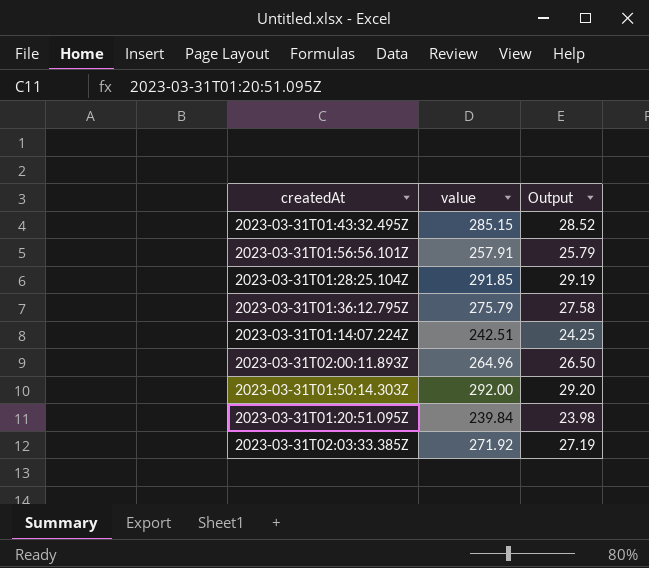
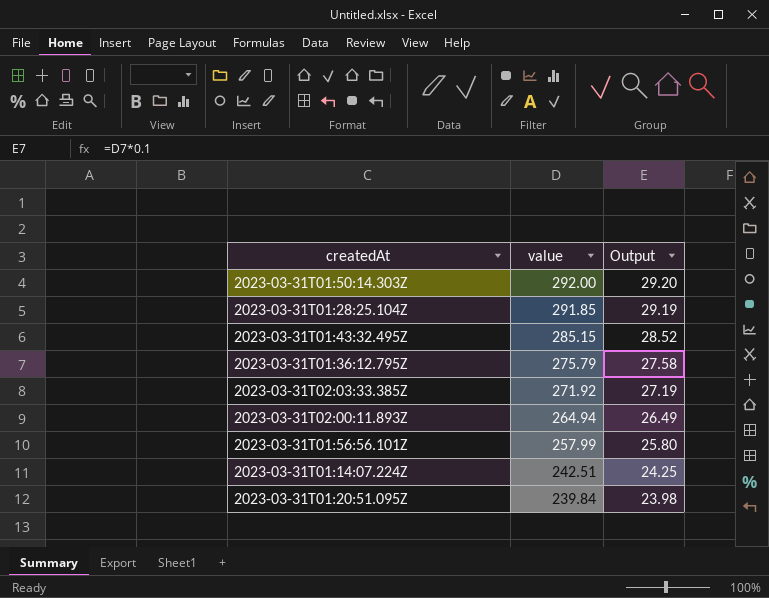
row order: none -> value descending
2023-03-31T02:00:11.893Z | value: 264.96 -> 264.94
2023-03-31T02:00:11.893Z | Output: 26.50 -> 26.49
2023-03-31T01:56:56.101Z | value: 257.91 -> 257.99
2023-03-31T01:56:56.101Z | Output: 25.79 -> 25.80

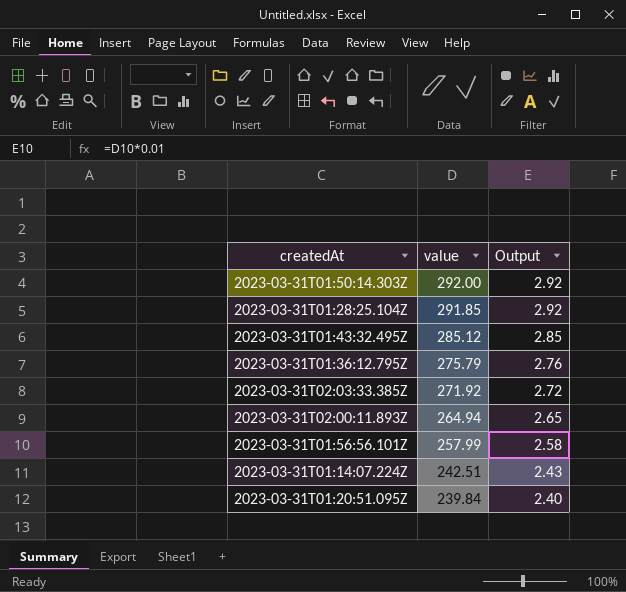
column Output | formula: [value] * 0.1 -> [value] * 0.01
2023-03-31T01:43:32.495Z | value: 285.15 -> 285.12

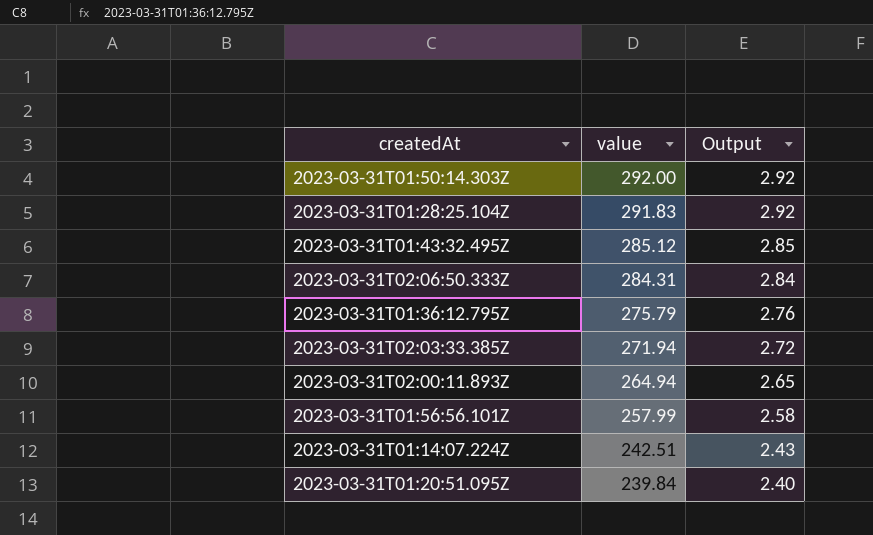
2023-03-31T01:28:25.104Z | value: 291.85 -> 291.83
row 2023-03-31T02:06:50.333Z: none -> 284.31 | 2.84
2023-03-31T02:03:33.385Z | value: 271.92 -> 271.94

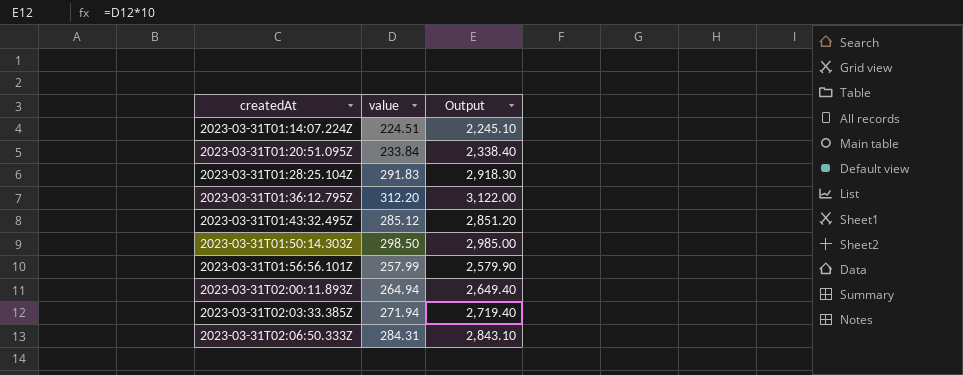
row order: value descending -> createdAt ascending
column Output | formula: [value] * 0.01 -> [value] * 10
2023-03-31T01:14:07.224Z | value: 242.51 -> 224.51
2023-03-31T01:20:51.095Z | value: 239.84 -> 233.84
2023-03-31T01:36:12.795Z | value: 275.79 -> 312.20
2023-03-31T01:50:14.303Z | value: 292.00 -> 298.50

